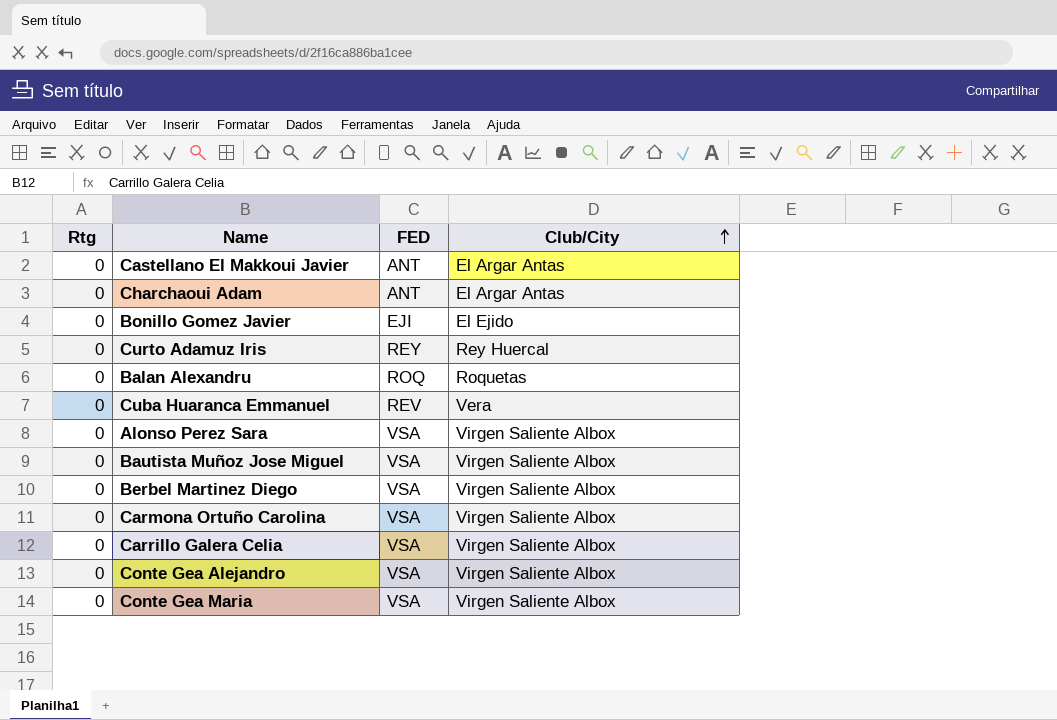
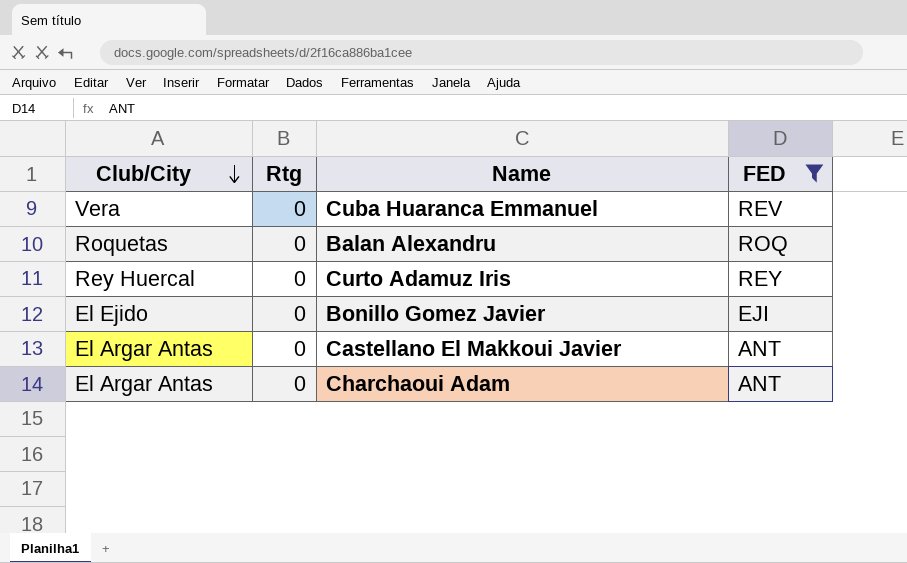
filter: none -> FED != VSA
row order: Club/City ascending -> Club/City descending
column Club/City | position: 4 -> 1

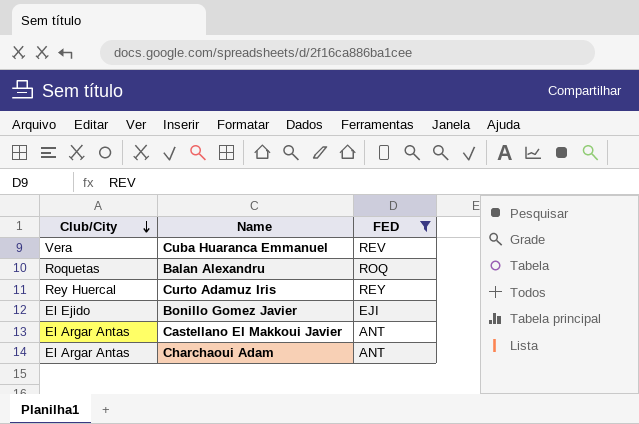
column Rtg | position: 2 -> none

